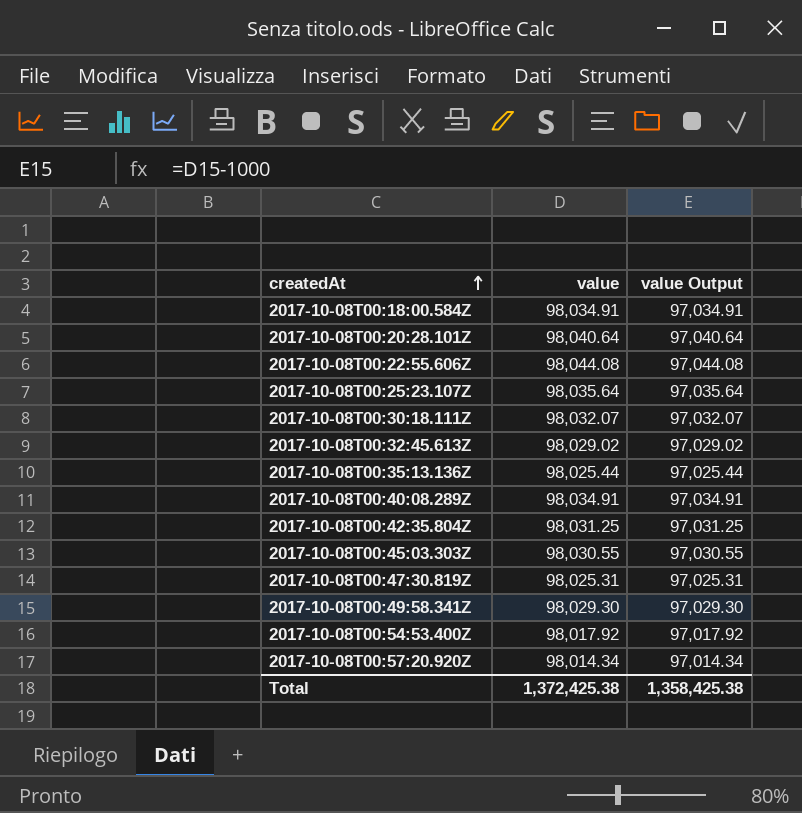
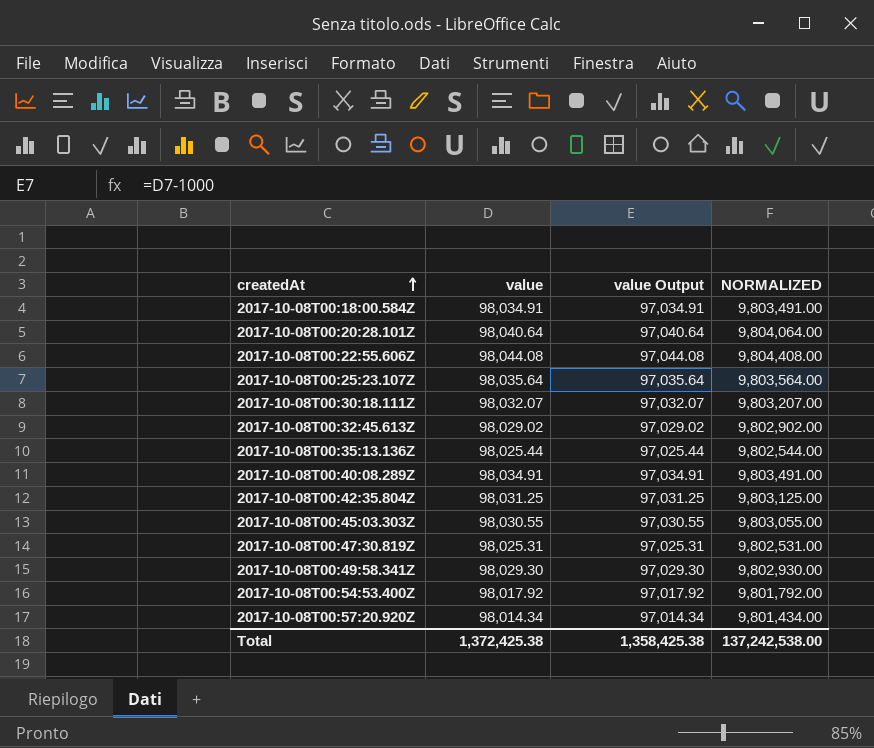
column NORMALIZED | formula: none -> [value] * 100

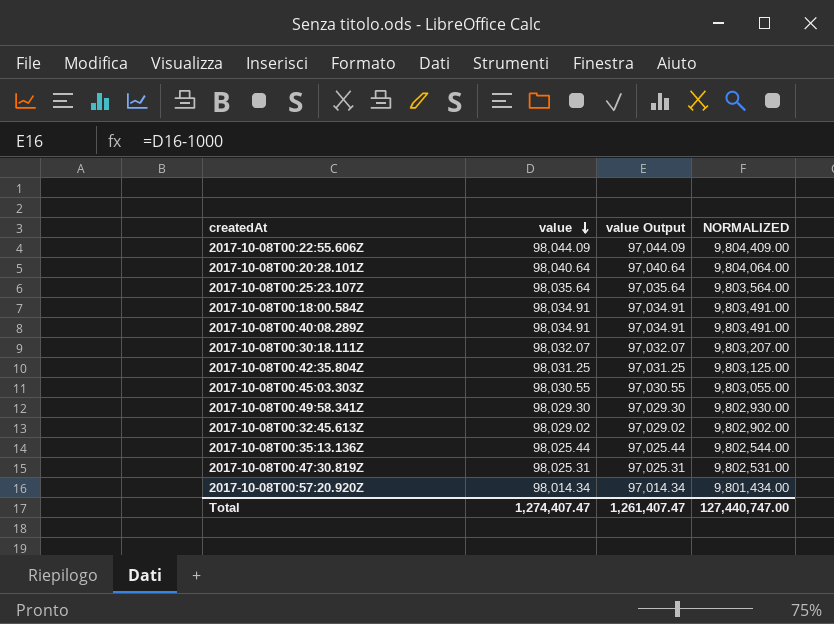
row order: createdAt ascending -> value descending
row 2017-10-08T00:54:53.400Z: 98,017.92 | 97,017.92 | 9,801,792.00 -> none
2017-10-08T00:22:55.606Z | value: 98,044.08 -> 98,044.09
2017-10-08T00:22:55.606Z | value Output: 97,044.08 -> 97,044.09
2017-10-08T00:22:55.606Z | NORMALIZED: 9,804,408.00 -> 9,804,409.00
Total | value: 1,372,425.38 -> 1,274,407.47
Total | value Output: 1,358,425.38 -> 1,261,407.47
Total | NORMALIZED: 137,242,538.00 -> 127,440,747.00

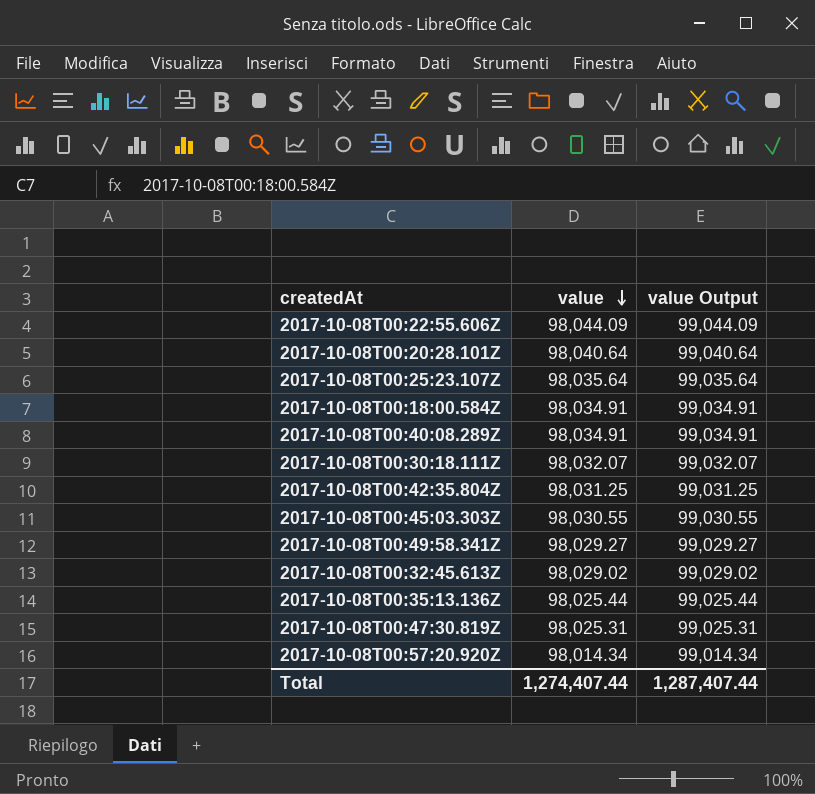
column NORMALIZED | formula: [value] * 100 -> none
column value Output | formula: [value] - 1000 -> [value] + 1000
2017-10-08T00:49:58.341Z | value: 98,029.30 -> 98,029.27
Total | value: 1,274,407.47 -> 1,274,407.44
Total | value Output: 1,261,407.47 -> 1,287,407.44

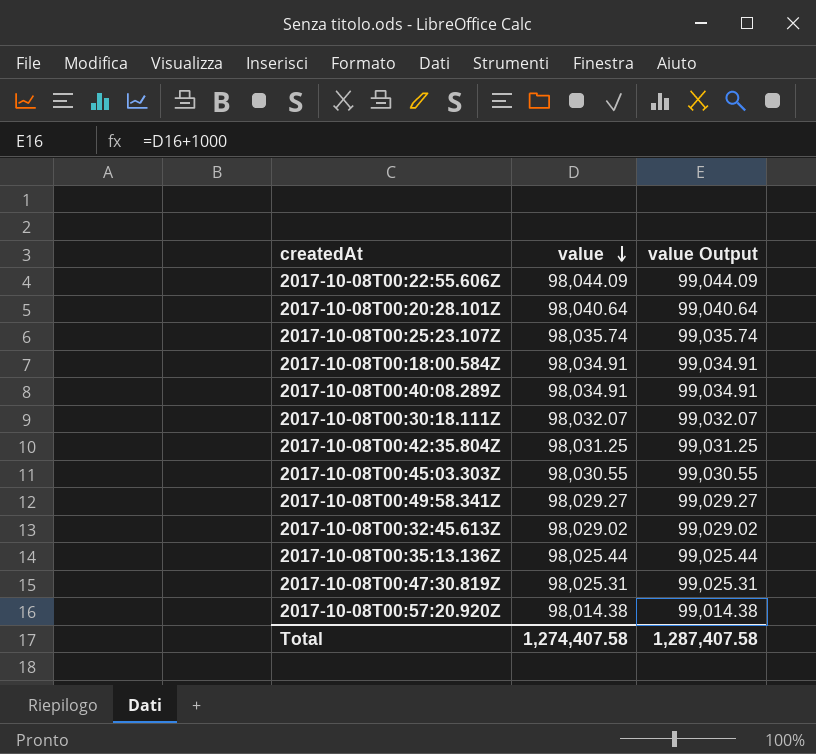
2017-10-08T00:25:23.107Z | value: 98,035.64 -> 98,035.74
2017-10-08T00:25:23.107Z | value Output: 99,035.64 -> 99,035.74
2017-10-08T00:57:20.920Z | value: 98,014.34 -> 98,014.38
2017-10-08T00:57:20.920Z | value Output: 99,014.34 -> 99,014.38
Total | value: 1,274,407.44 -> 1,274,407.58
Total | value Output: 1,287,407.44 -> 1,287,407.58

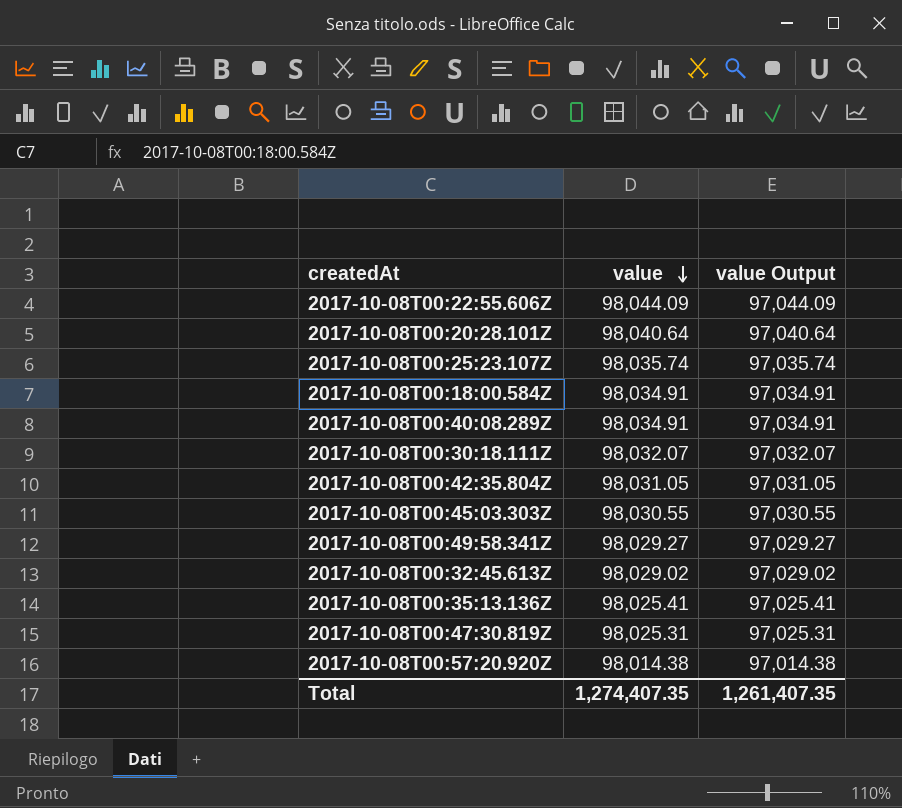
column value Output | formula: [value] + 1000 -> [value] - 1000
2017-10-08T00:42:35.804Z | value: 98,031.25 -> 98,031.05
2017-10-08T00:35:13.136Z | value: 98,025.44 -> 98,025.41
Total | value: 1,274,407.58 -> 1,274,407.35
Total | value Output: 1,287,407.58 -> 1,261,407.35

